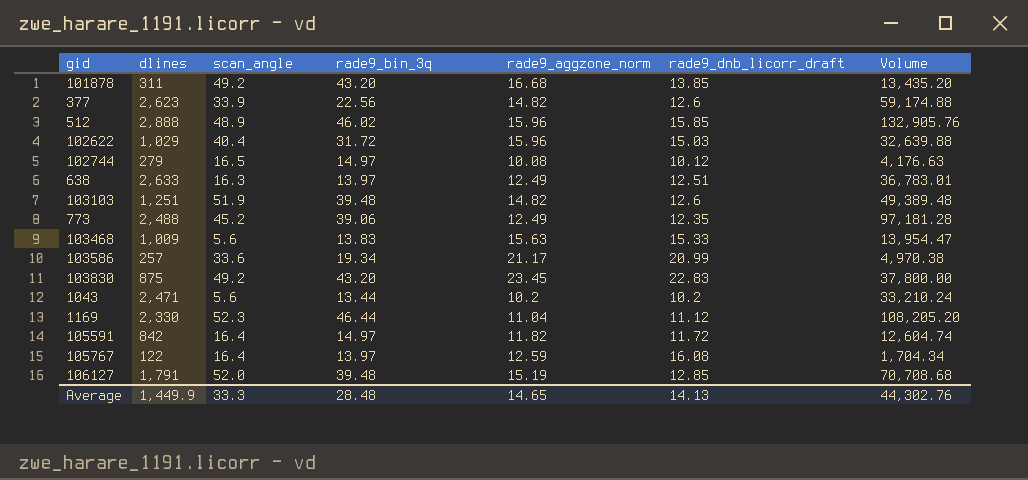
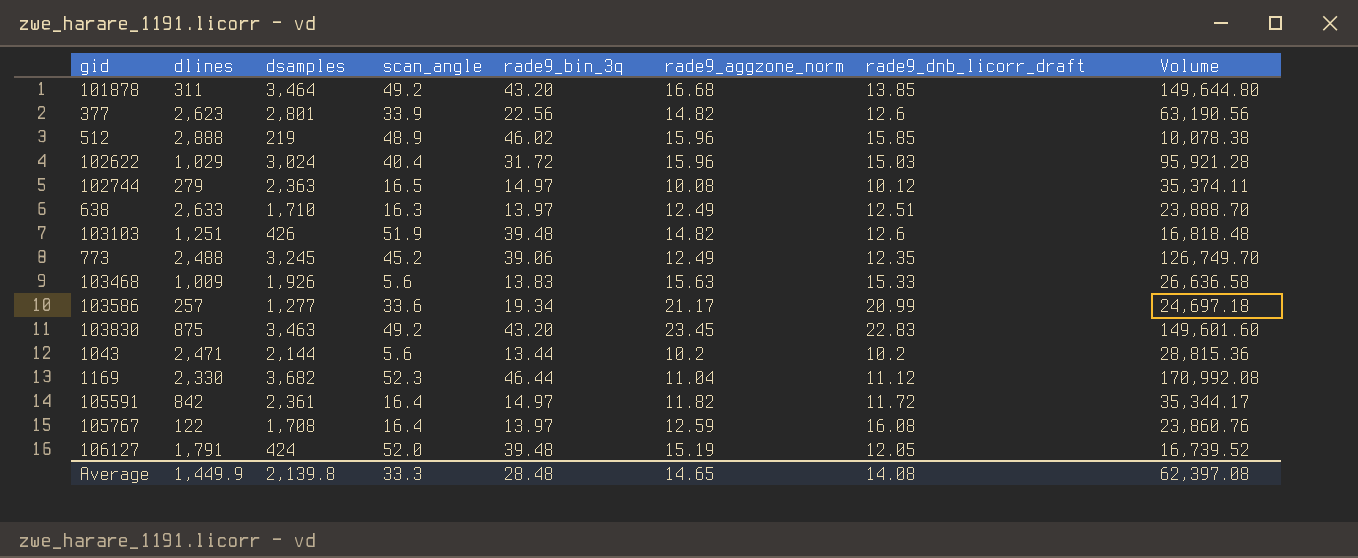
column dsamples | position: none -> 3
column Volume | formula: [dlines] * [rade9_bin_3q] -> [dsamples] * [rade9_bin_3q]
106127 | rade9_dnb_licorr_draft: 12.85 -> 12.05
Average | rade9_dnb_licorr_draft: 14.13 -> 14.08
Average | Volume: 44,302.76 -> 62,397.08

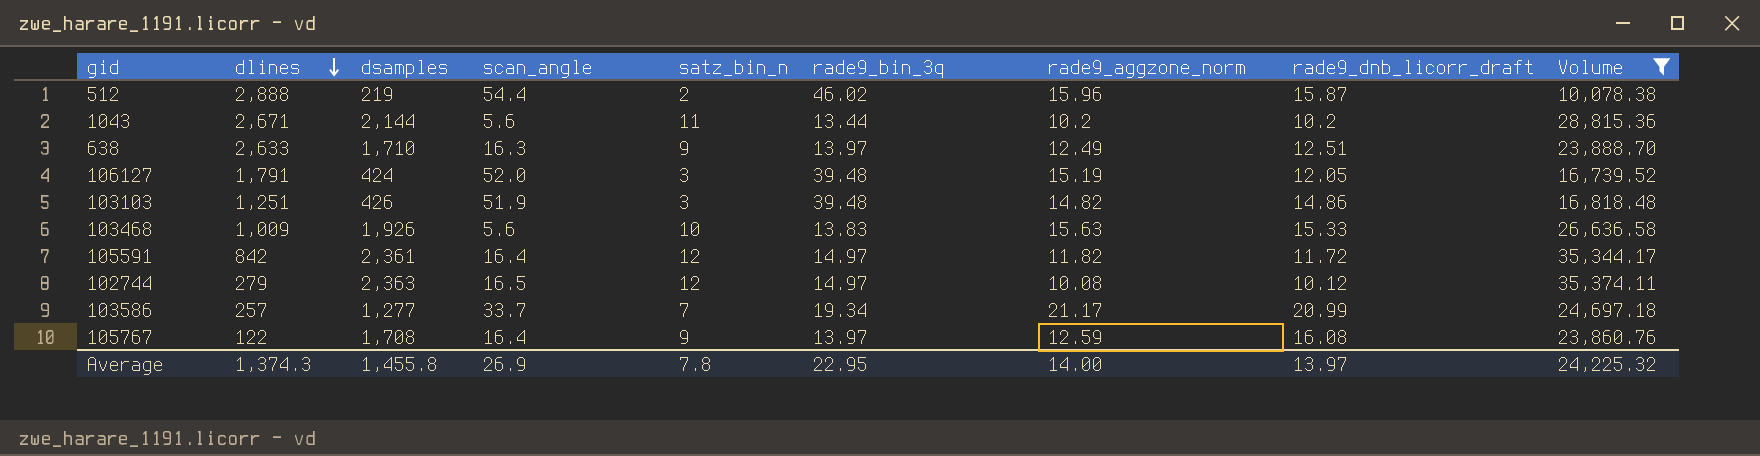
filter: none -> Volume <= 35,374.11
row order: none -> dlines descending
column satz_bin_n | position: none -> 5
512 | scan_angle: 48.9 -> 54.4
512 | rade9_dnb_licorr_draft: 15.85 -> 15.87
1043 | dlines: 2,471 -> 2,671
103103 | rade9_dnb_licorr_draft: 12.6 -> 14.86
103586 | scan_angle: 33.6 -> 33.7
Average | dlines: 1,449.9 -> 1,374.3
Average | dsamples: 2,139.8 -> 1,455.8
Average | scan_angle: 33.3 -> 26.9
Average | rade9_bin_3q: 28.48 -> 22.95
Average | rade9_aggzone_norm: 14.65 -> 14.00
Average | rade9_dnb_licorr_draft: 14.08 -> 13.97
Average | Volume: 62,397.08 -> 24,225.32

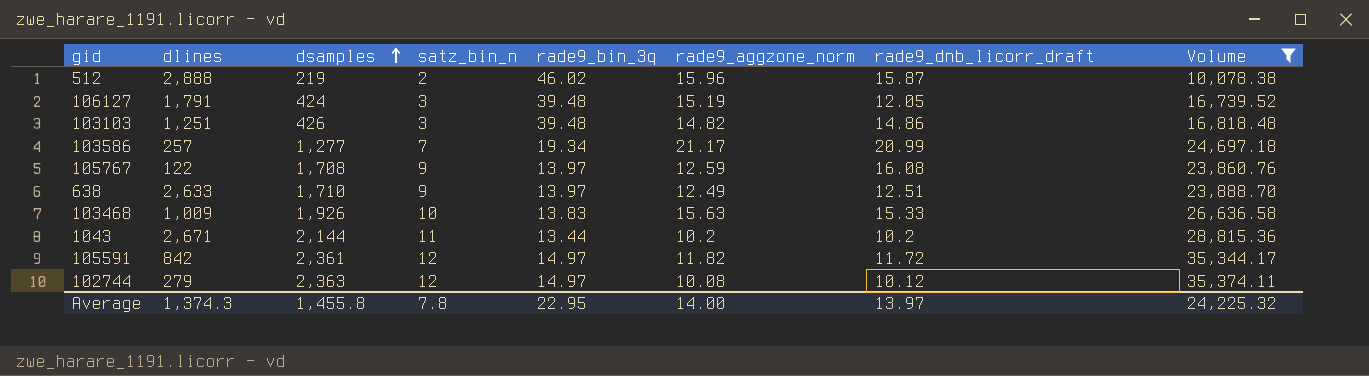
row order: dlines descending -> dsamples ascending
column scan_angle | position: 4 -> none

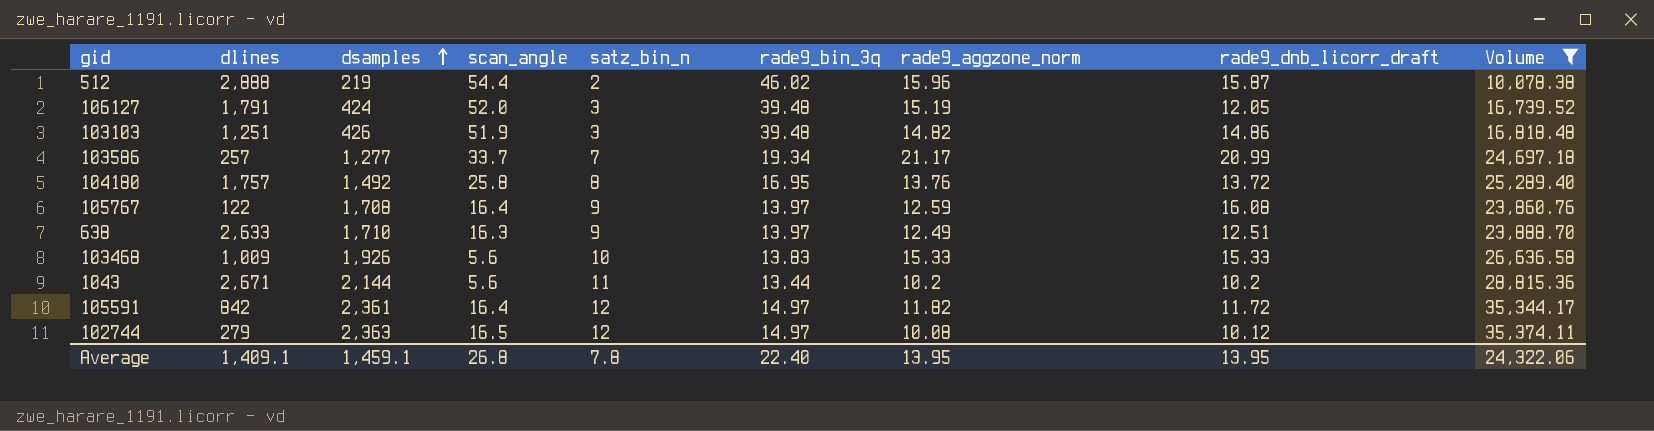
column scan_angle | position: none -> 4
row 104180: none -> 1,757 | 1,492 | 25.8 | 8 | 16.95 | 13.76 | 13.72 | 25,289.40
103468 | rade9_aggzone_norm: 15.63 -> 15.33
Average | dlines: 1,374.3 -> 1,409.1
Average | dsamples: 1,455.8 -> 1,459.1
Average | rade9_bin_3q: 22.95 -> 22.40
Average | rade9_aggzone_norm: 14.00 -> 13.95
Average | rade9_dnb_licorr_draft: 13.97 -> 13.95
Average | Volume: 24,225.32 -> 24,322.06

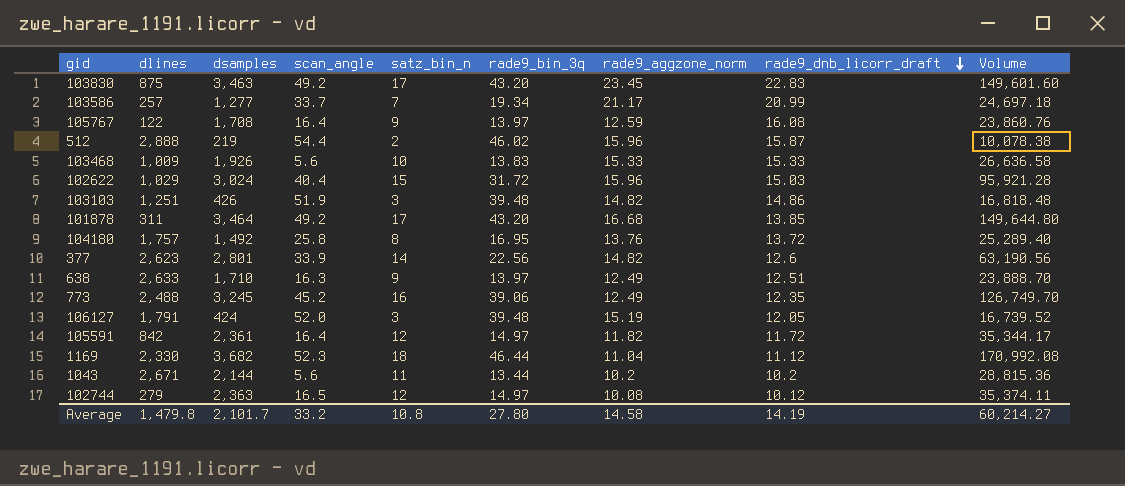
filter: Volume <= 35,374.11 -> none
row order: dsamples ascending -> rade9_dnb_licorr_draft descending
Average | dlines: 1,409.1 -> 1,479.8
Average | dsamples: 1,459.1 -> 2,101.7
Average | scan_angle: 26.8 -> 33.2
Average | satz_bin_n: 7.8 -> 10.8
Average | rade9_bin_3q: 22.40 -> 27.80
Average | rade9_aggzone_norm: 13.95 -> 14.58
Average | rade9_dnb_licorr_draft: 13.95 -> 14.19
Average | Volume: 24,322.06 -> 60,214.27

